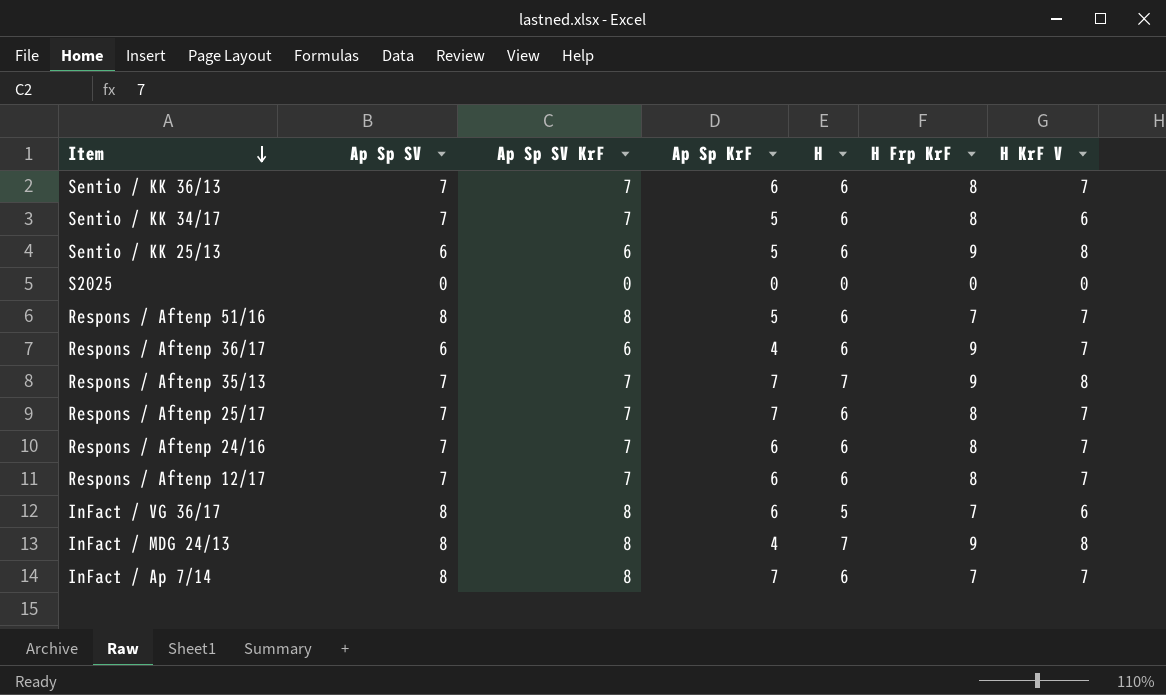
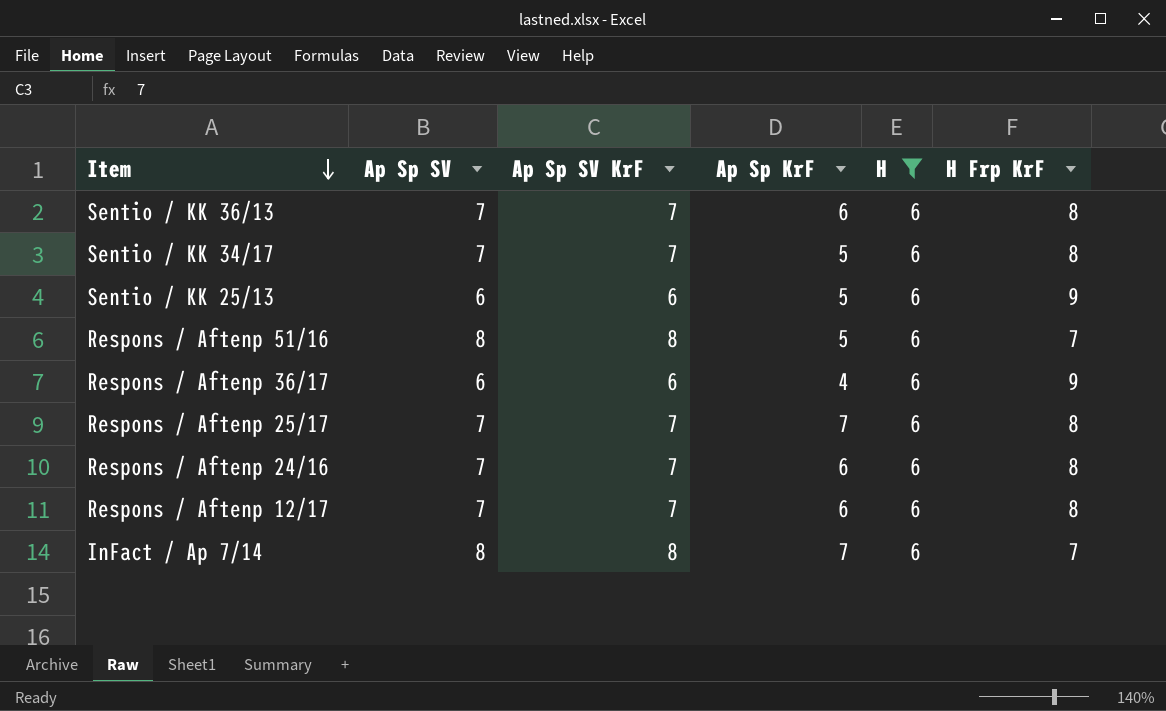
filter: none -> H = 6
column H KrF V | position: 7 -> none

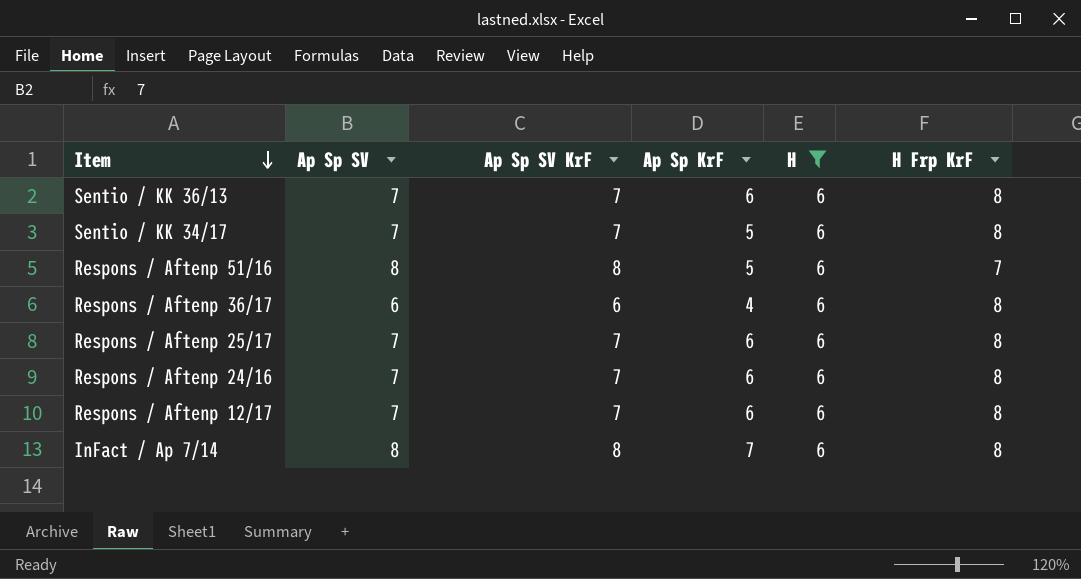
row Sentio / KK 25/13: 6 | 6 | 5 | 6 | 9 -> none
Respons / Aftenp 36/17 | H Frp KrF: 9 -> 8
Respons / Aftenp 25/17 | Ap Sp KrF: 7 -> 6
InFact / Ap 7/14 | H Frp KrF: 7 -> 8

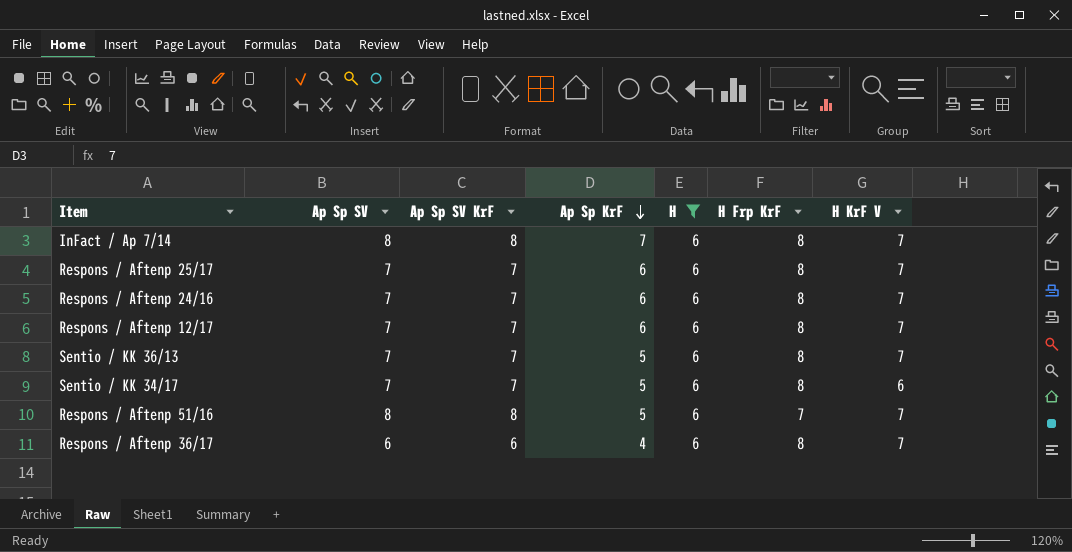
row order: Item descending -> Ap Sp KrF descending
column H KrF V | position: none -> 7
Sentio / KK 36/13 | Ap Sp KrF: 6 -> 5

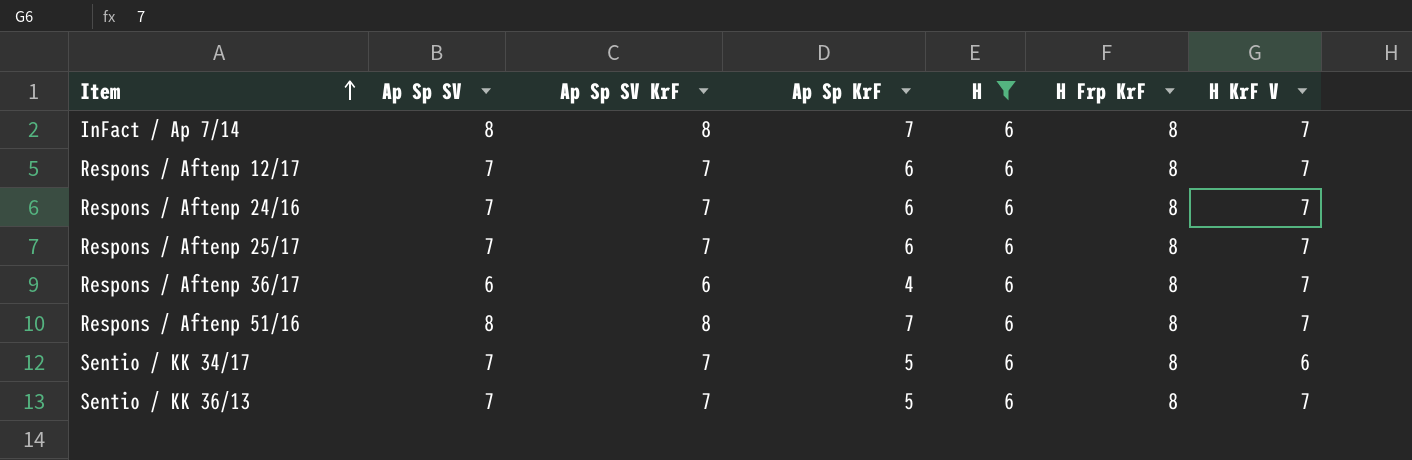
row order: Ap Sp KrF descending -> Item ascending
Respons / Aftenp 51/16 | Ap Sp KrF: 5 -> 7
Respons / Aftenp 51/16 | H Frp KrF: 7 -> 8

